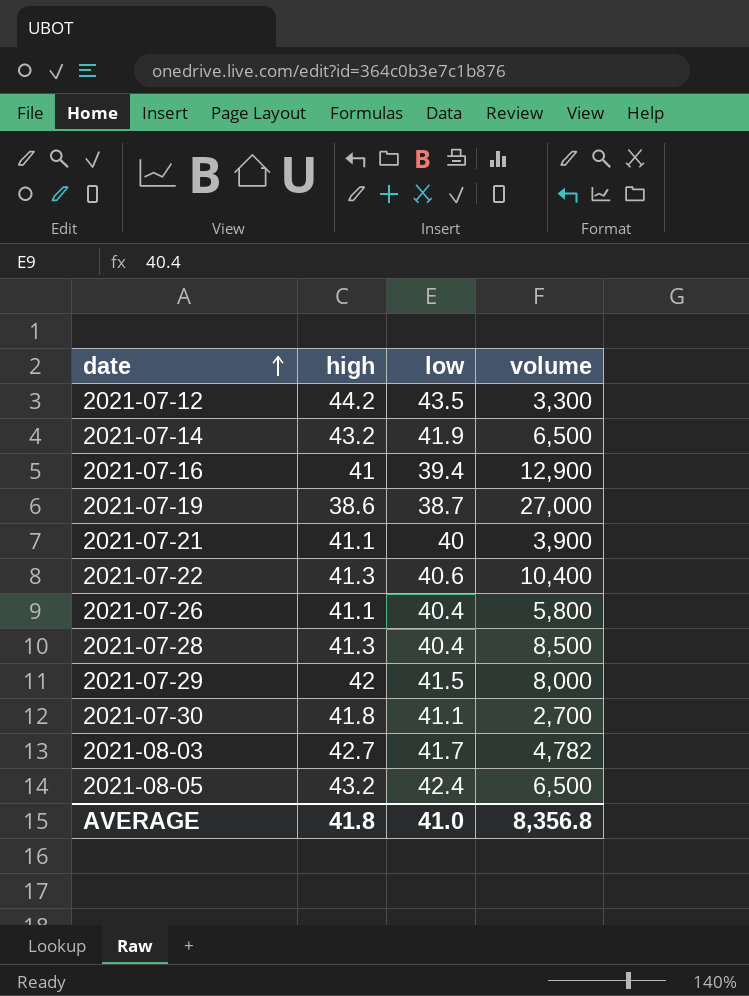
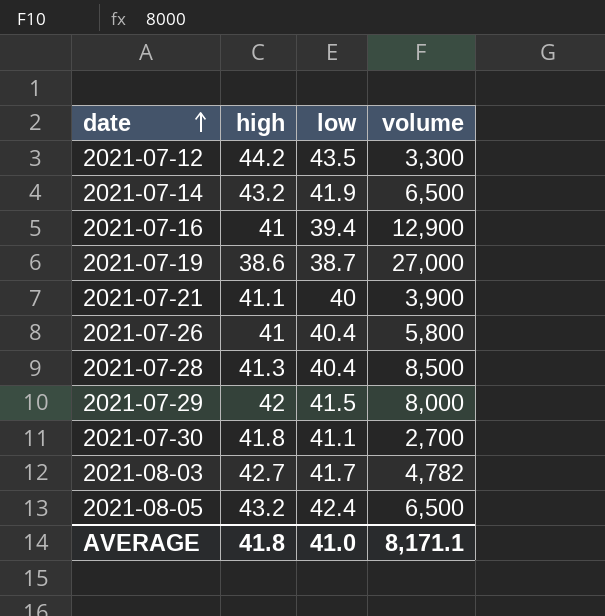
row 2021-07-22: 41.3 | 40.6 | 10,400 -> none
2021-07-26 | high: 41.1 -> 41
AVERAGE | volume: 8,356.8 -> 8,171.1

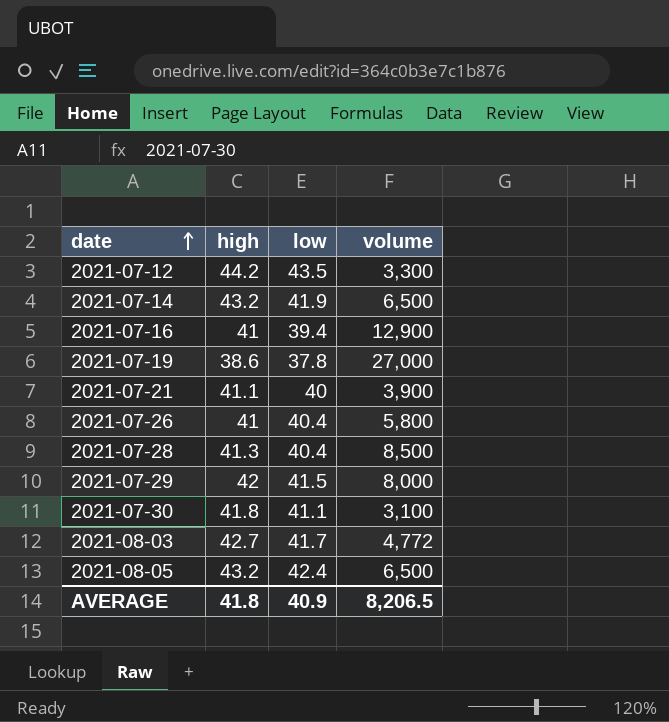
2021-07-19 | low: 38.7 -> 37.8
2021-07-30 | volume: 2,700 -> 3,100
2021-08-03 | volume: 4,782 -> 4,772
AVERAGE | low: 41.0 -> 40.9
AVERAGE | volume: 8,171.1 -> 8,206.5

